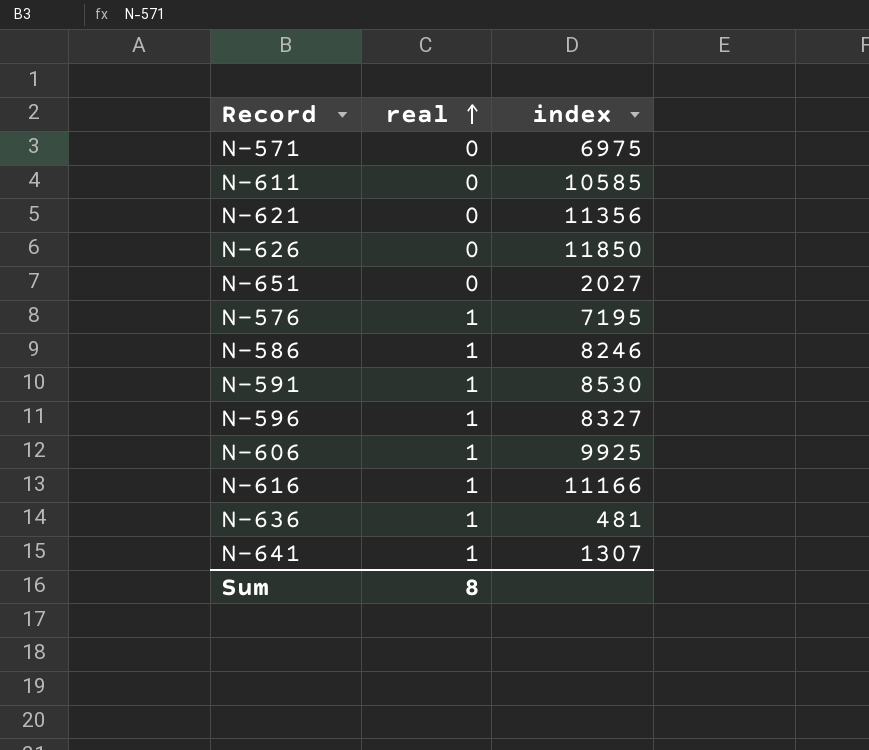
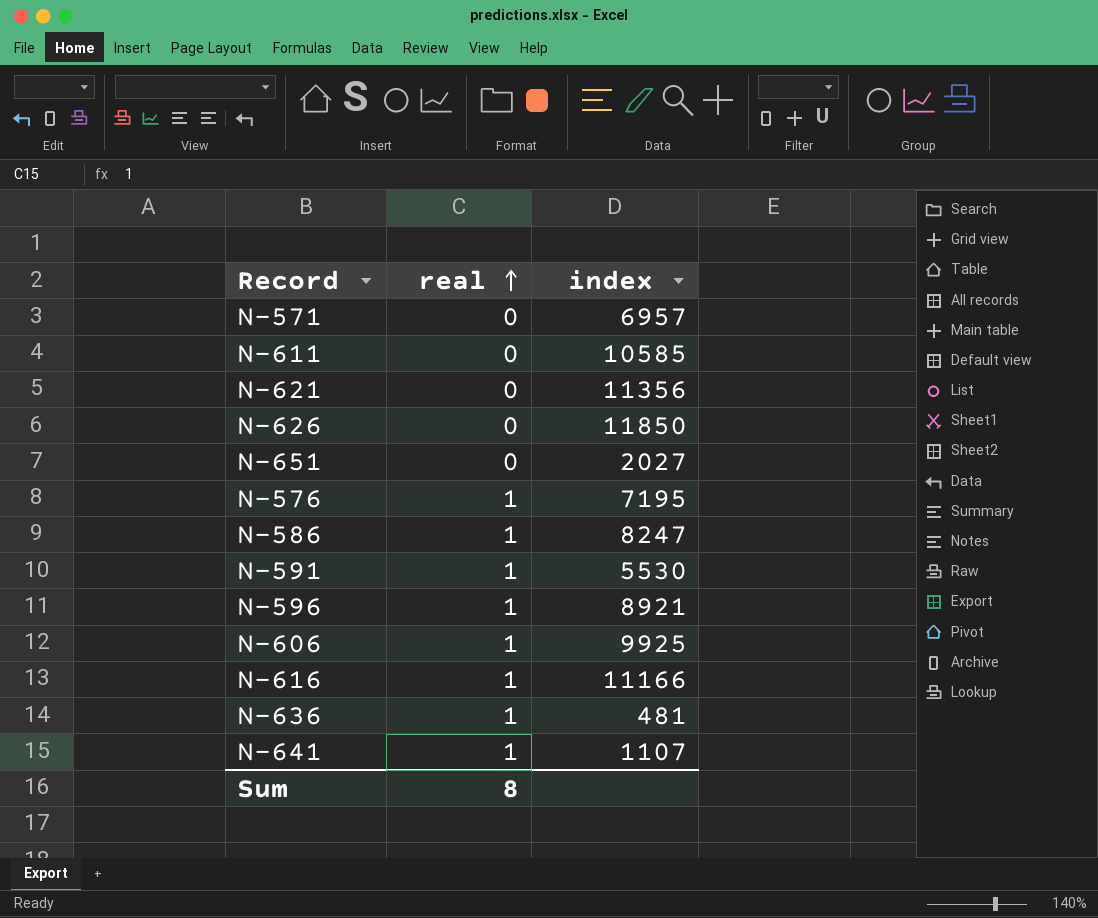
N-571 | index: 6975 -> 6957
N-586 | index: 8246 -> 8247
N-591 | index: 8530 -> 5530
N-596 | index: 8327 -> 8921
N-641 | index: 1307 -> 1107

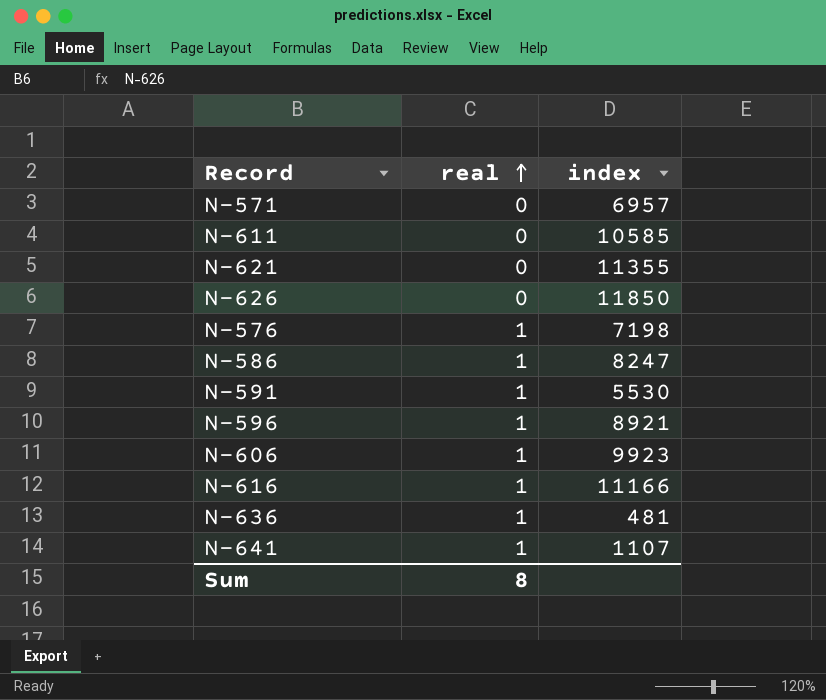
row N-651: 0 | 2027 -> none
N-621 | index: 11356 -> 11355
N-576 | index: 7195 -> 7198
N-606 | index: 9925 -> 9923

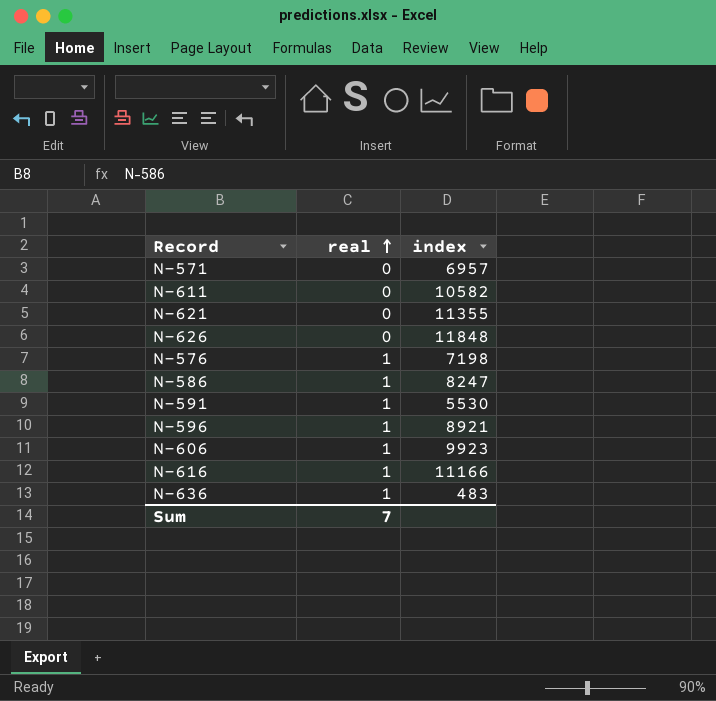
row N-641: 1 | 1107 -> none
N-611 | index: 10585 -> 10582
N-626 | index: 11850 -> 11848
N-636 | index: 481 -> 483
Sum | real: 8 -> 7

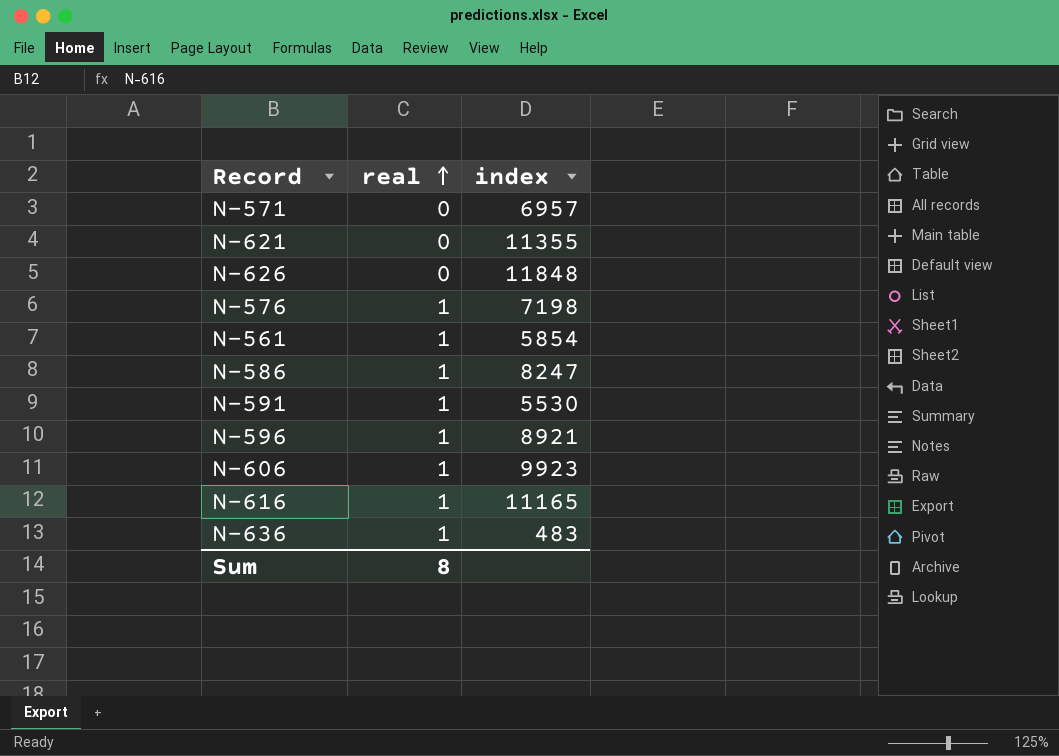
row N-611: 0 | 10582 -> none
row N-561: none -> 1 | 5854
N-616 | index: 11166 -> 11165
Sum | real: 7 -> 8

